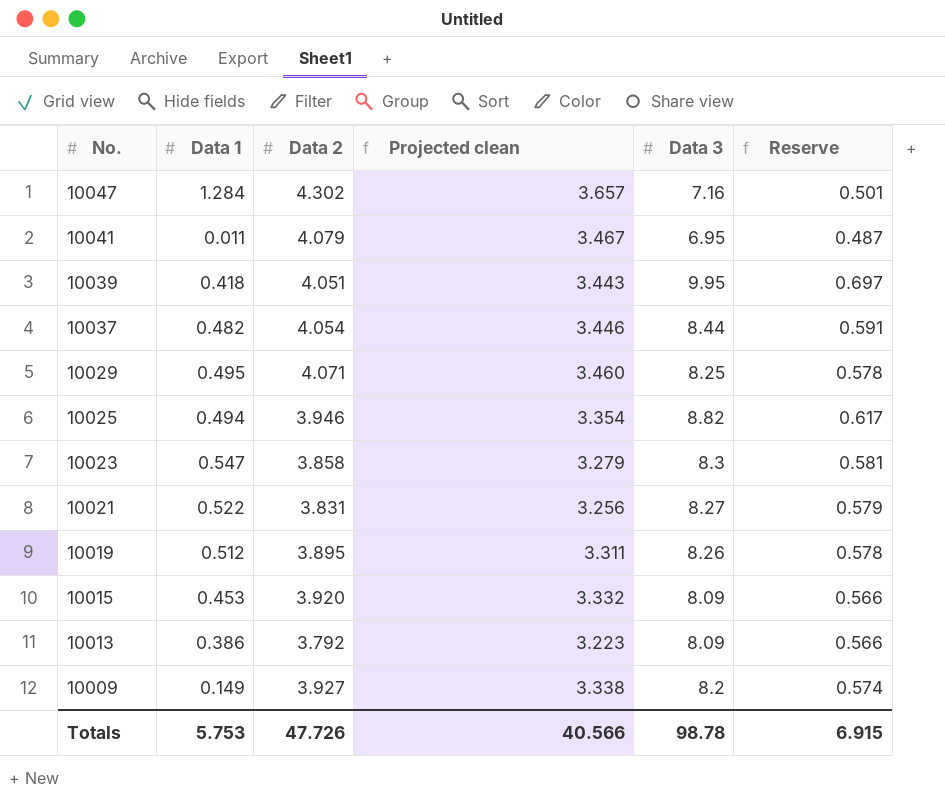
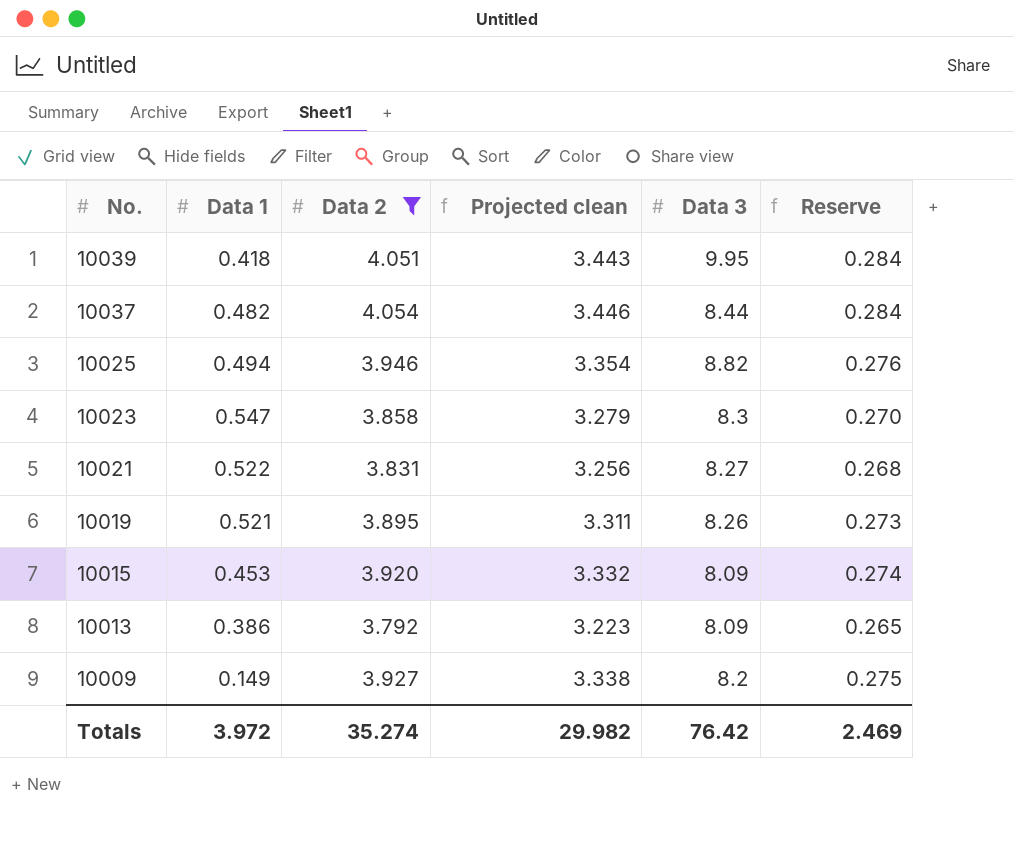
filter: none -> Data 2 <= 4.054
column Reserve | formula: [Data 3] * 0.07 -> [Data 2] * 0.07
10019 | Data 1: 0.512 -> 0.521
Totals | Data 1: 5.753 -> 3.972
Totals | Data 2: 47.726 -> 35.274
Totals | Projected clean: 40.566 -> 29.982
Totals | Data 3: 98.78 -> 76.42
Totals | Reserve: 6.915 -> 2.469

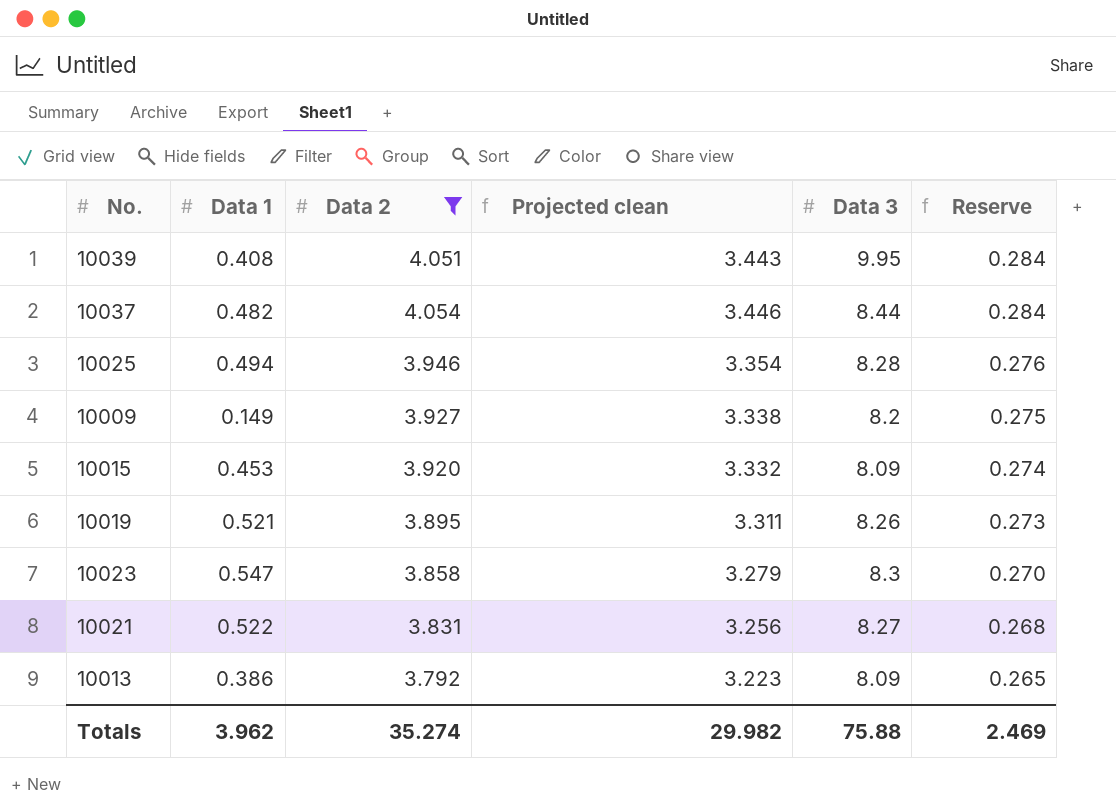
row order: No. descending -> Reserve descending
10039 | Data 1: 0.418 -> 0.408
10025 | Data 3: 8.82 -> 8.28
Totals | Data 1: 3.972 -> 3.962
Totals | Data 3: 76.42 -> 75.88

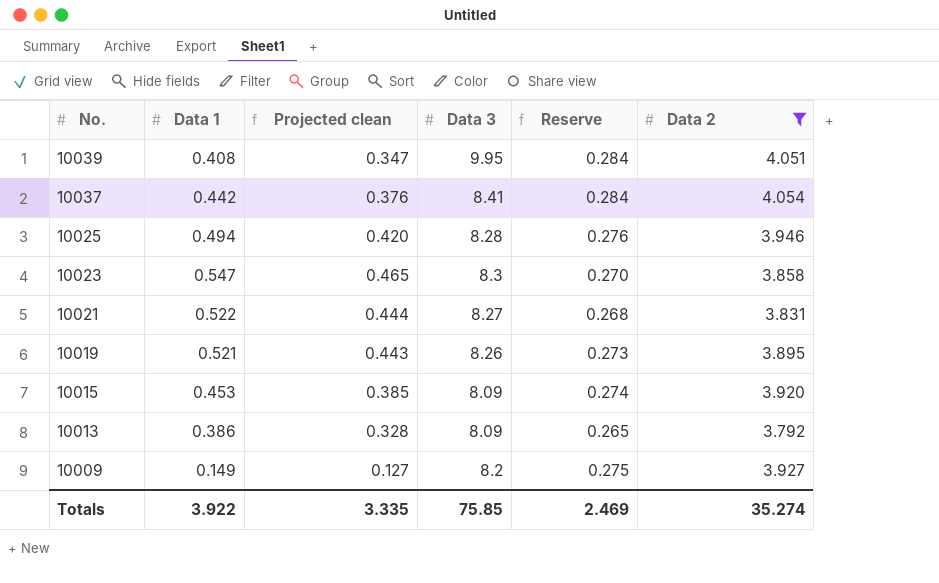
row order: Reserve descending -> No. descending
column Projected clean | formula: [Data 2] * 0.85 -> [Data 1] * 0.85
column Data 2 | position: 3 -> 6
10037 | Data 1: 0.482 -> 0.442
10037 | Data 3: 8.44 -> 8.41
Totals | Data 1: 3.962 -> 3.922
Totals | Projected clean: 29.982 -> 3.335
Totals | Data 3: 75.88 -> 75.85

